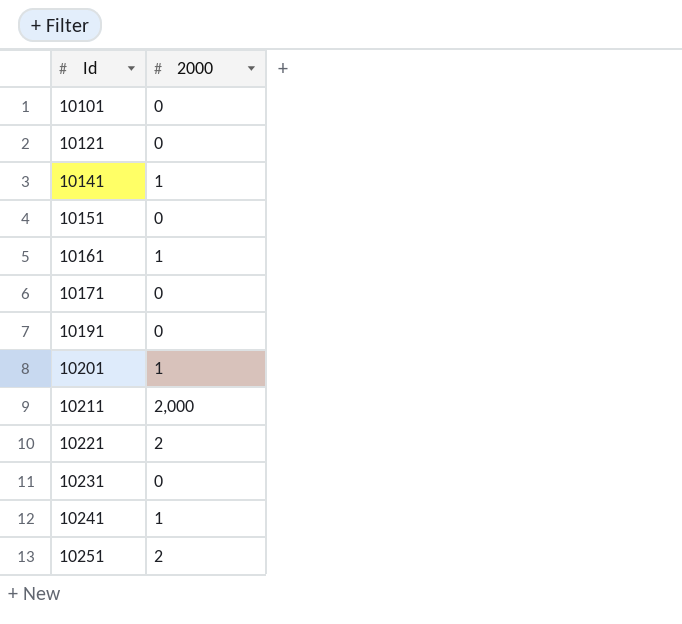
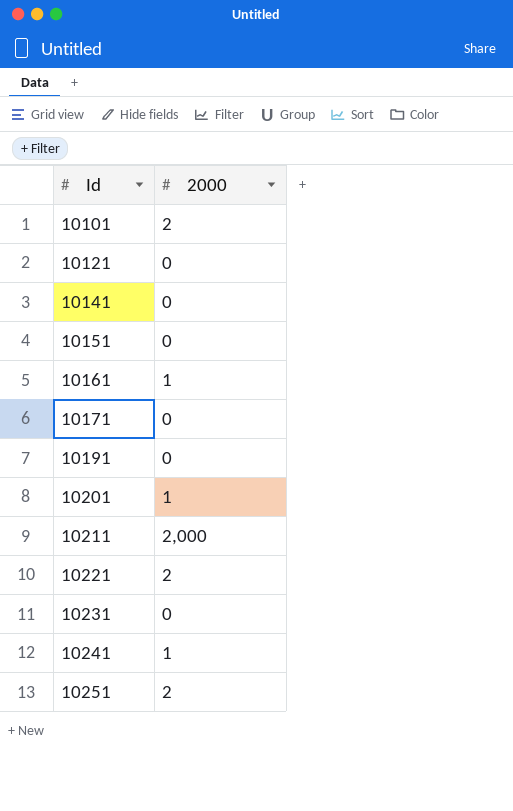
10101 | 2000: 0 -> 2
10141 | 2000: 1 -> 0

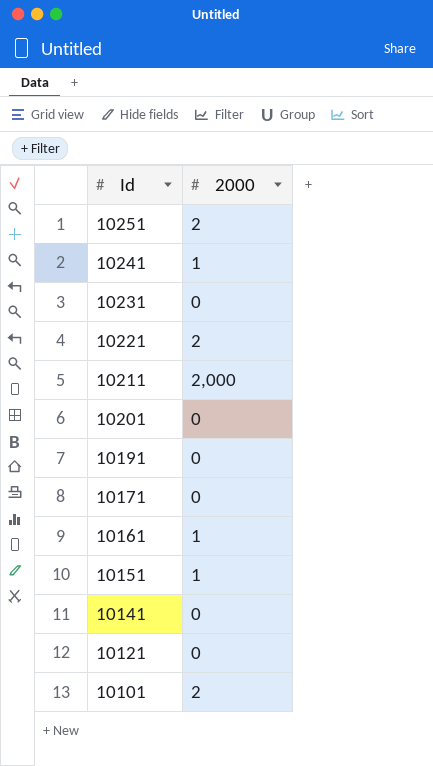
row order: Id ascending -> Id descending
10201 | 2000: 1 -> 0
10151 | 2000: 0 -> 1

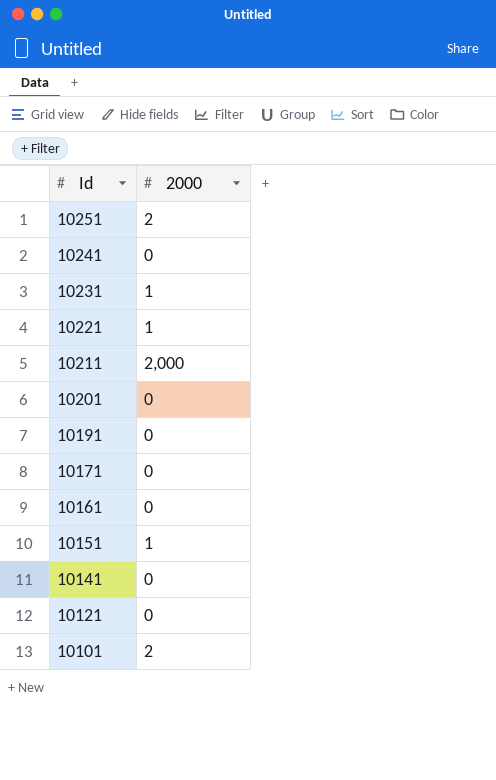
10241 | 2000: 1 -> 0
10231 | 2000: 0 -> 1
10221 | 2000: 2 -> 1
10161 | 2000: 1 -> 0

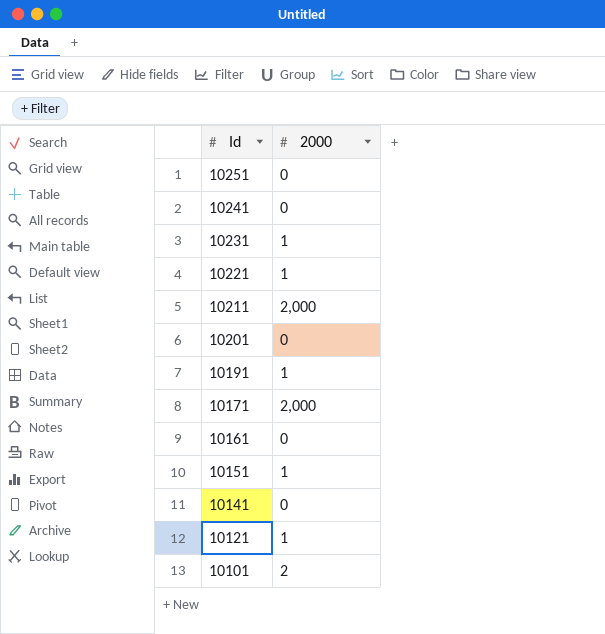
10251 | 2000: 2 -> 0
10191 | 2000: 0 -> 1
10171 | 2000: 0 -> 2,000
10121 | 2000: 0 -> 1

